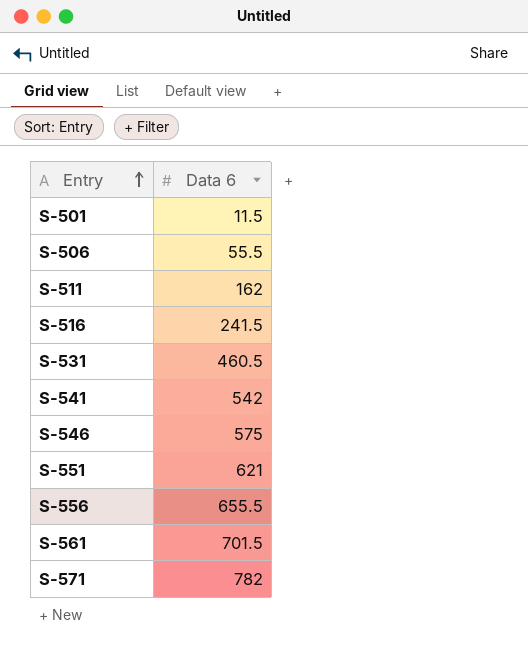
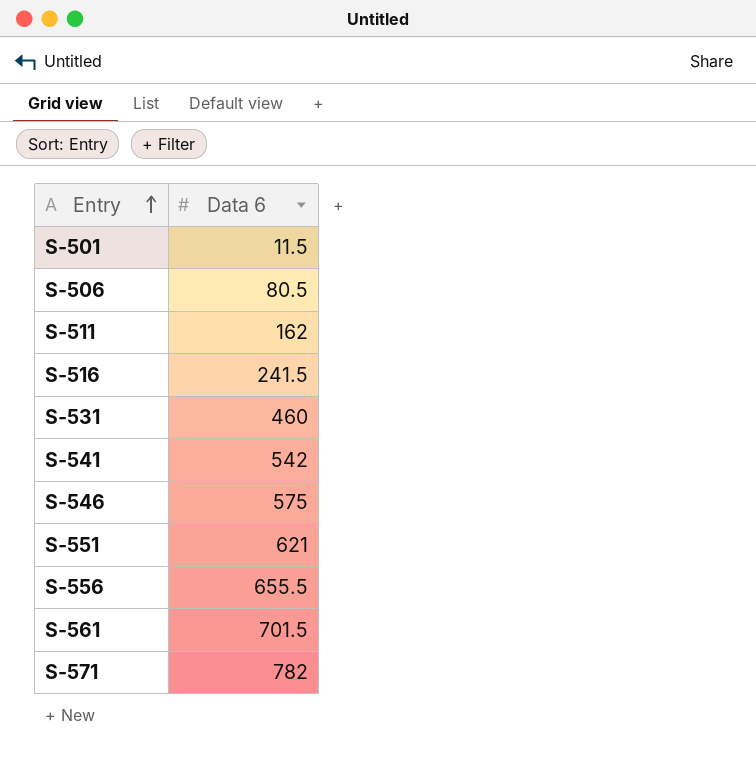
S-506 | Data 6: 55.5 -> 80.5
S-531 | Data 6: 460.5 -> 460

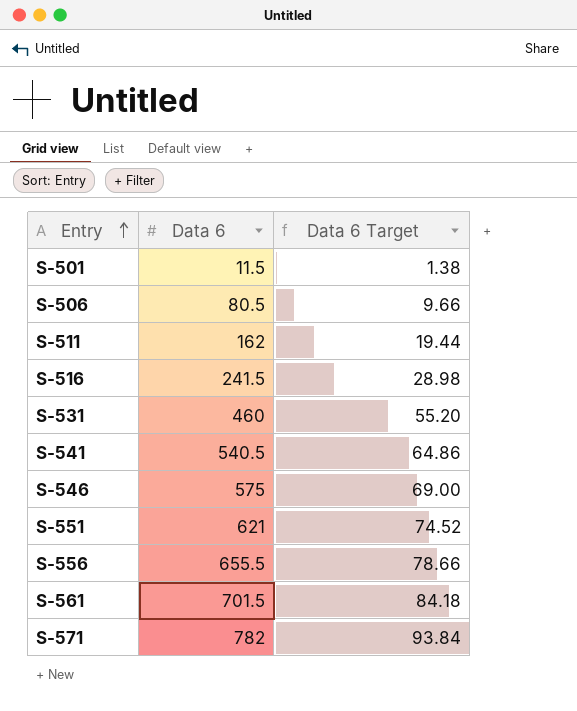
column Data 6 Target | formula: none -> [Data 6] * 0.12
S-541 | Data 6: 542 -> 540.5

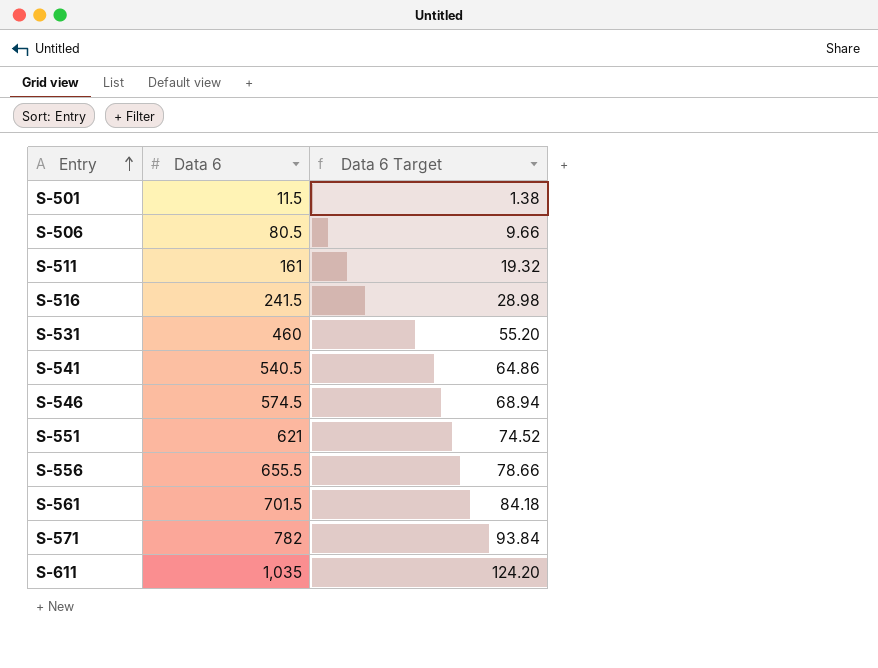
S-511 | Data 6: 162 -> 161
S-511 | Data 6 Target: 19.44 -> 19.32
S-546 | Data 6: 575 -> 574.5
S-546 | Data 6 Target: 69.00 -> 68.94
row S-611: none -> 1,035 | 124.20

